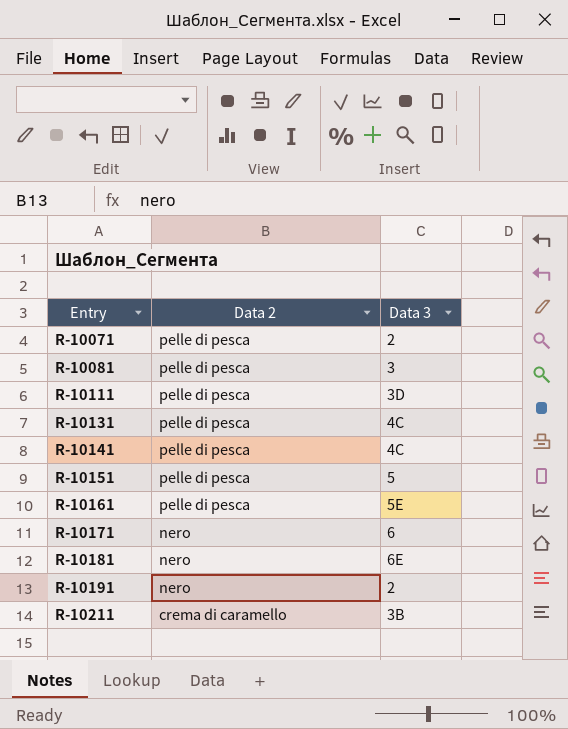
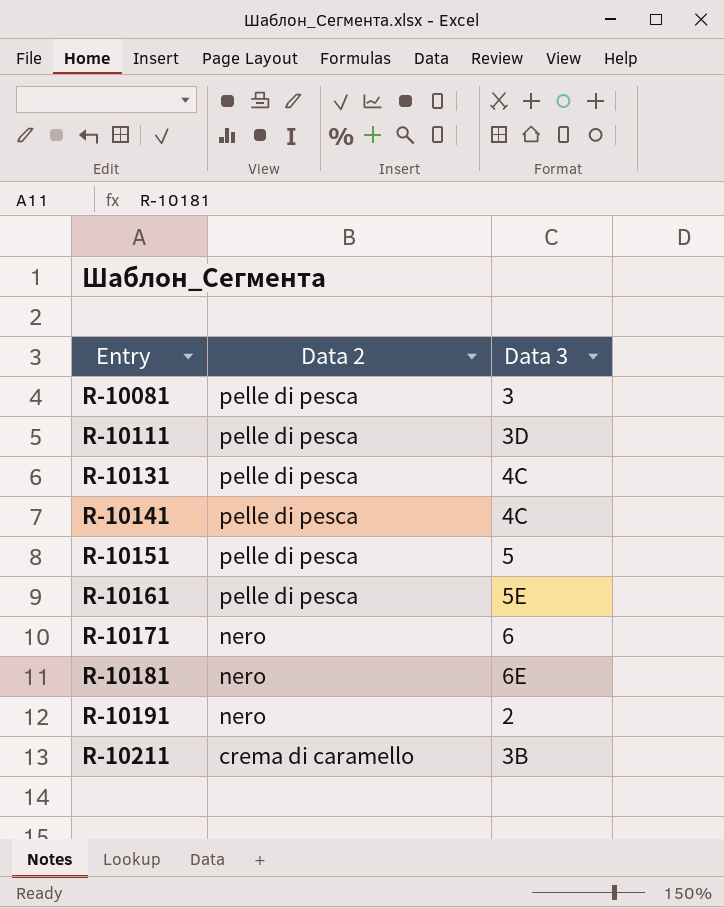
row R-10071: pelle di pesca | 2 -> none

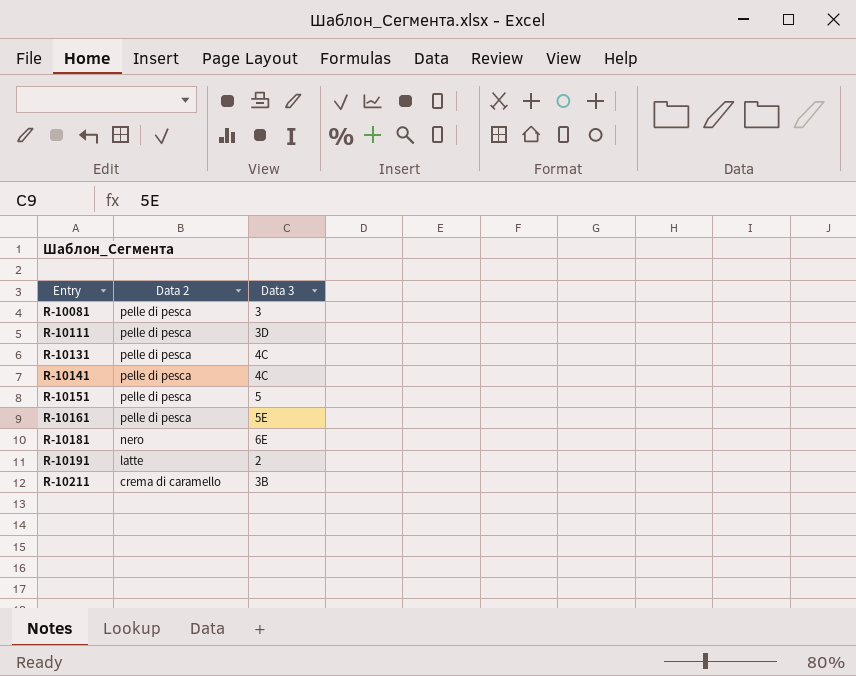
row R-10171: nero | 6 -> none
R-10191 | Data 2: nero -> latte

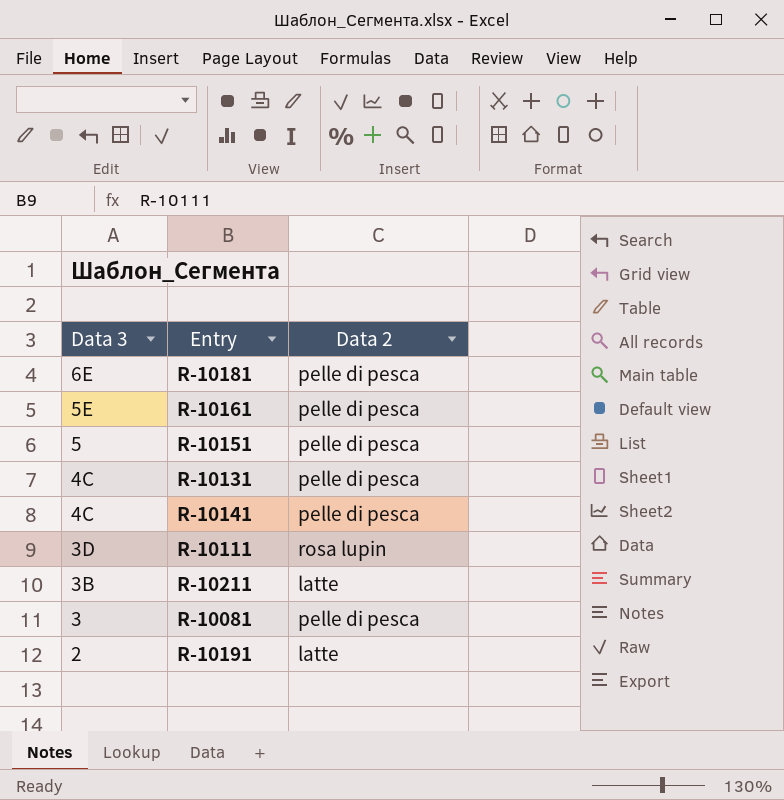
row order: Entry ascending -> Data 3 descending
column Data 3 | position: 3 -> 1
R-10181 | Data 2: nero -> pelle di pesca
R-10111 | Data 2: pelle di pesca -> rosa lupin
R-10211 | Data 2: crema di caramello -> latte

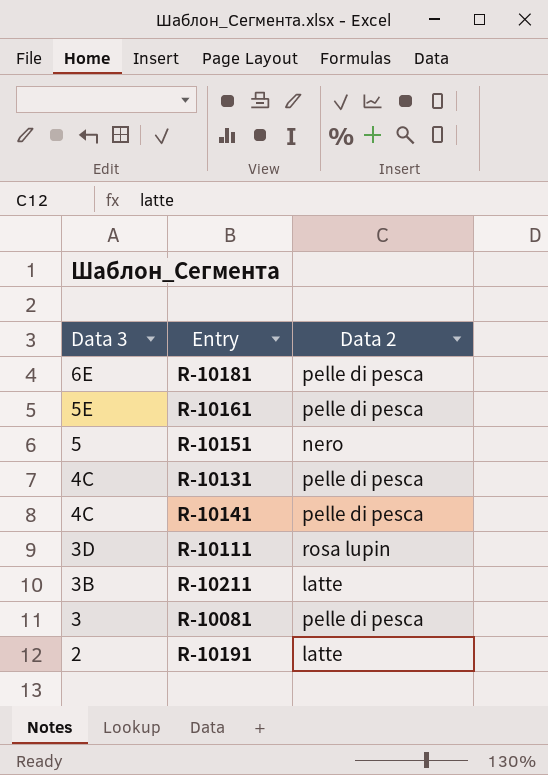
R-10151 | Data 2: pelle di pesca -> nero

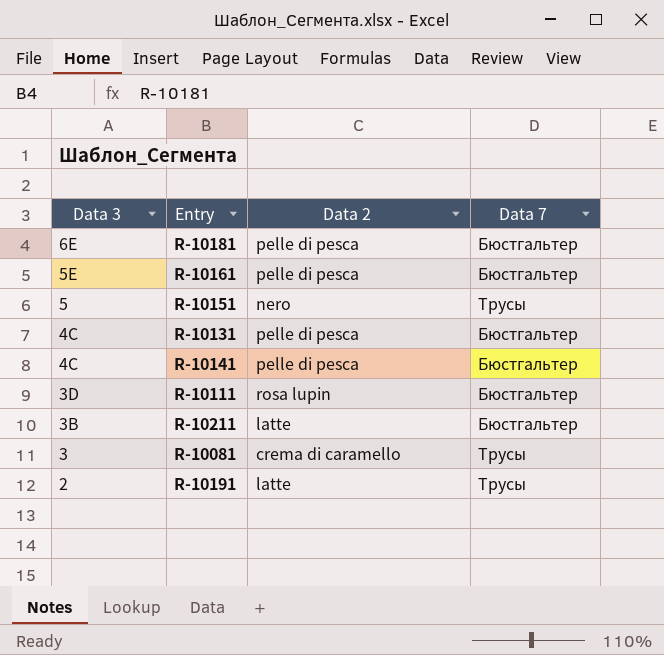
column Data 7 | position: none -> 4
R-10081 | Data 2: pelle di pesca -> crema di caramello

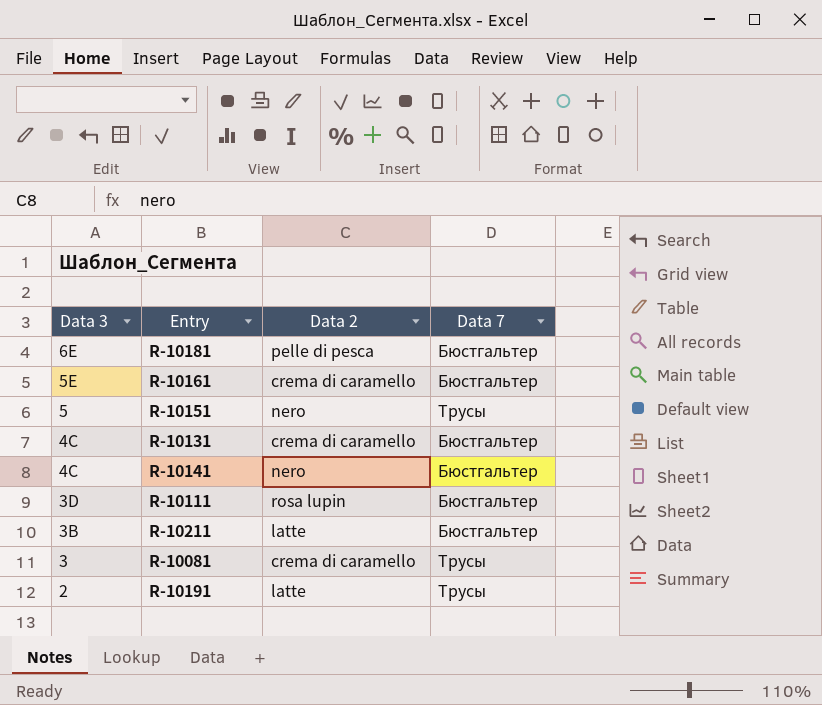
R-10161 | Data 2: pelle di pesca -> crema di caramello
R-10131 | Data 2: pelle di pesca -> crema di caramello
R-10141 | Data 2: pelle di pesca -> nero

